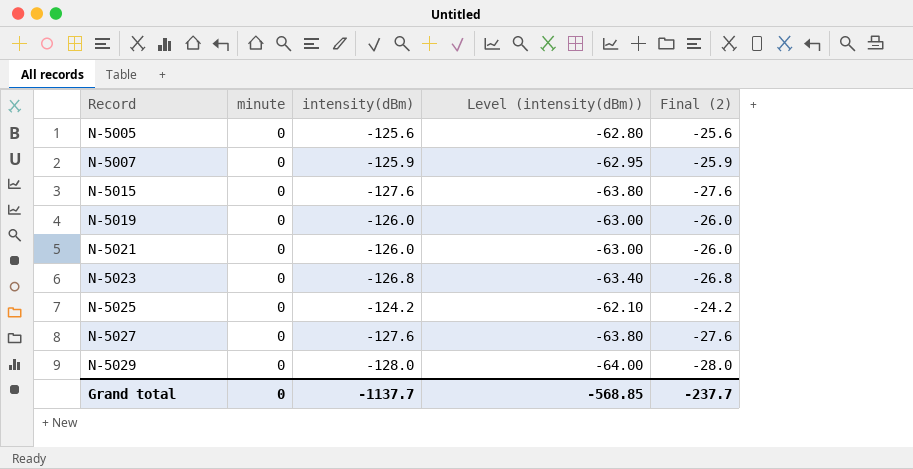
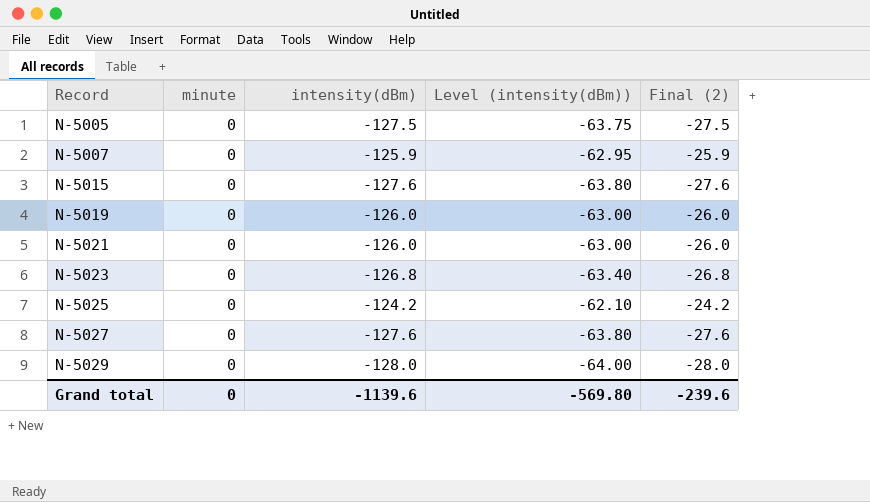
N-5005 | intensity(dBm): -125.6 -> -127.5
N-5005 | Level (intensity(dBm)): -62.80 -> -63.75
N-5005 | Final (2): -25.6 -> -27.5
Grand total | intensity(dBm): -1137.7 -> -1139.6
Grand total | Level (intensity(dBm)): -568.85 -> -569.80
Grand total | Final (2): -237.7 -> -239.6

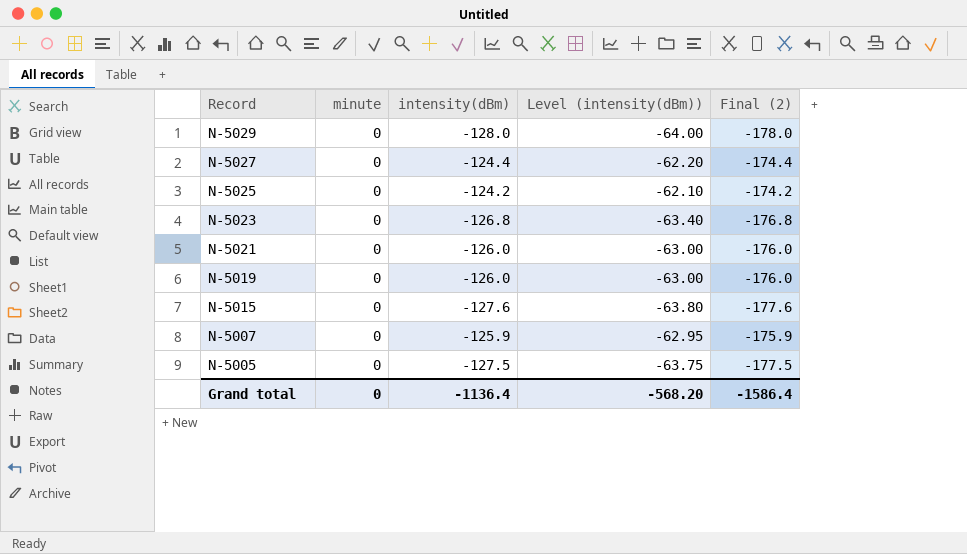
row order: Record ascending -> Record descending
column Final (2) | formula: [intensity(dBm)] + 100 -> [intensity(dBm)] - 50
N-5027 | intensity(dBm): -127.6 -> -124.4
N-5027 | Level (intensity(dBm)): -63.80 -> -62.20
Grand total | intensity(dBm): -1139.6 -> -1136.4
Grand total | Level (intensity(dBm)): -569.80 -> -568.20
Grand total | Final (2): -239.6 -> -1586.4

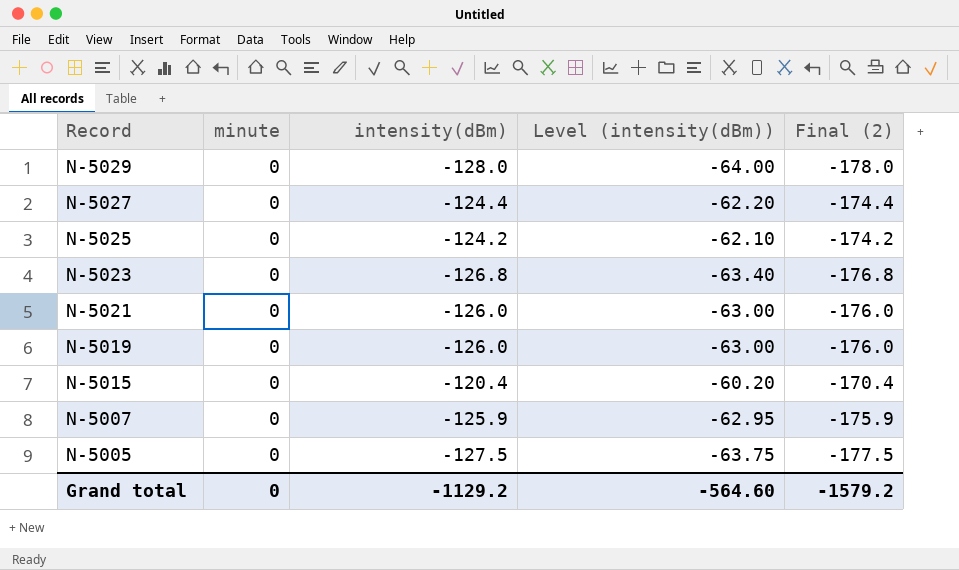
N-5015 | intensity(dBm): -127.6 -> -120.4
N-5015 | Level (intensity(dBm)): -63.80 -> -60.20
N-5015 | Final (2): -177.6 -> -170.4
Grand total | intensity(dBm): -1136.4 -> -1129.2
Grand total | Level (intensity(dBm)): -568.20 -> -564.60
Grand total | Final (2): -1586.4 -> -1579.2

